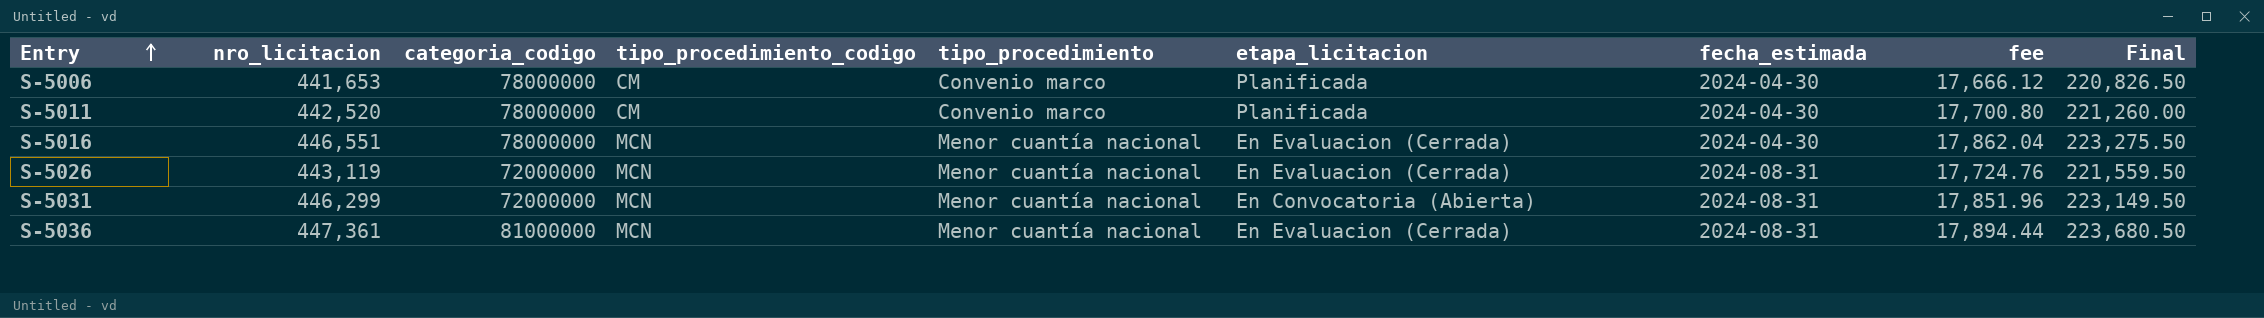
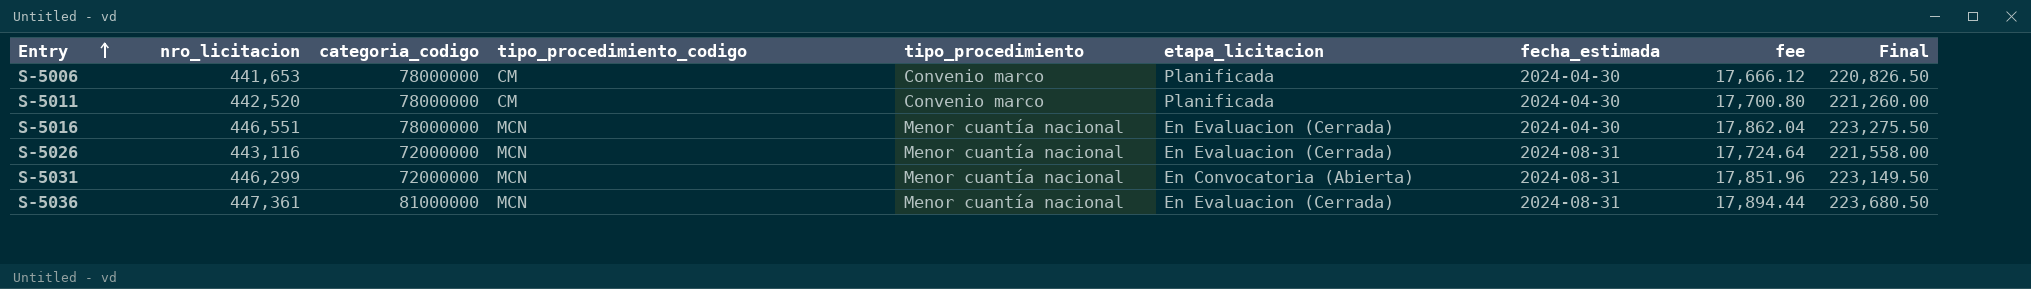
S-5026 | nro_licitacion: 443,119 -> 443,116
S-5026 | fee: 17,724.76 -> 17,724.64
S-5026 | Final: 221,559.50 -> 221,558.00

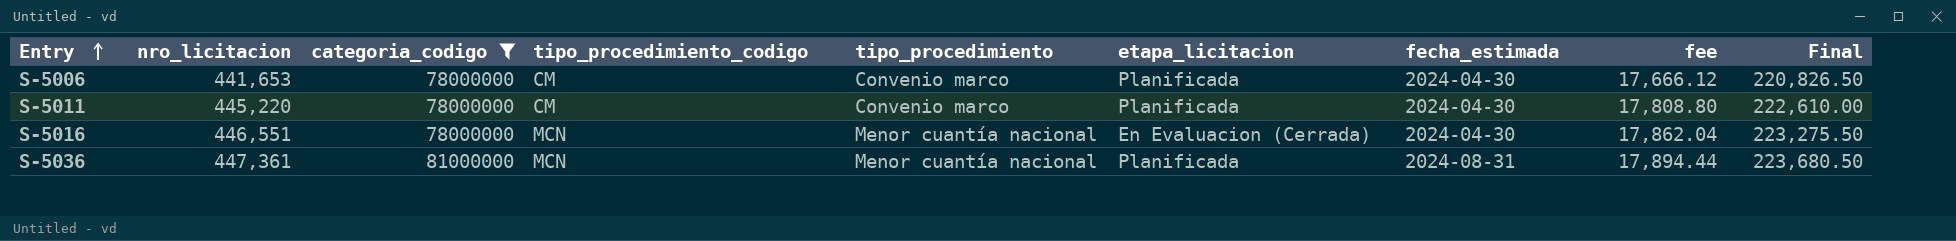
filter: none -> categoria_codigo != 72000000
S-5011 | nro_licitacion: 442,520 -> 445,220
S-5011 | fee: 17,700.80 -> 17,808.80
S-5011 | Final: 221,260.00 -> 222,610.00
S-5036 | etapa_licitacion: En Evaluacion (Cerrada) -> Planificada

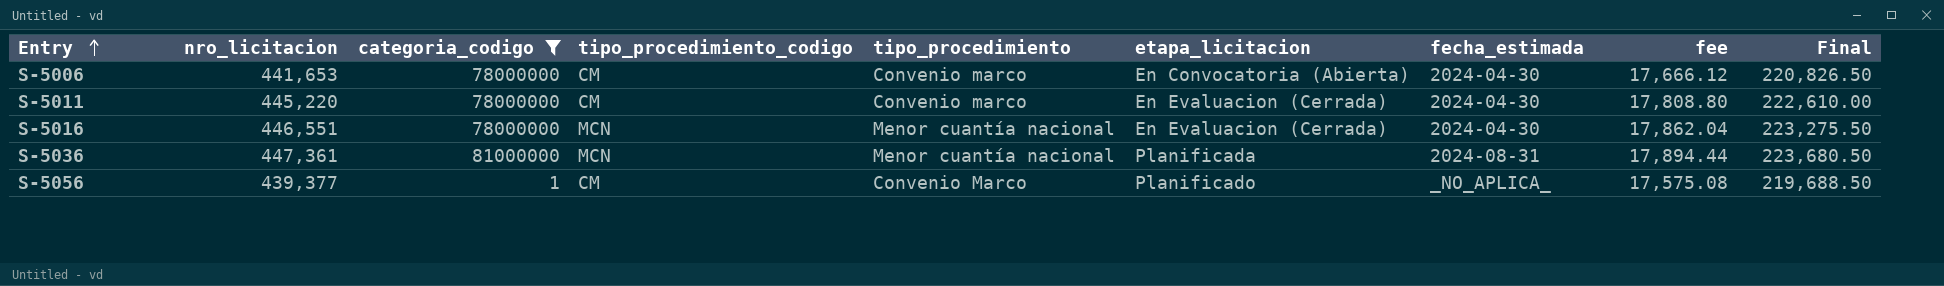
S-5006 | etapa_licitacion: Planificada -> En Convocatoria (Abierta)
S-5011 | etapa_licitacion: Planificada -> En Evaluacion (Cerrada)
row S-5056: none -> 439,377 | 1 | CM | Convenio Marco | Planificado | _NO_APLICA_ | 17,575.08 | 219,688.50

